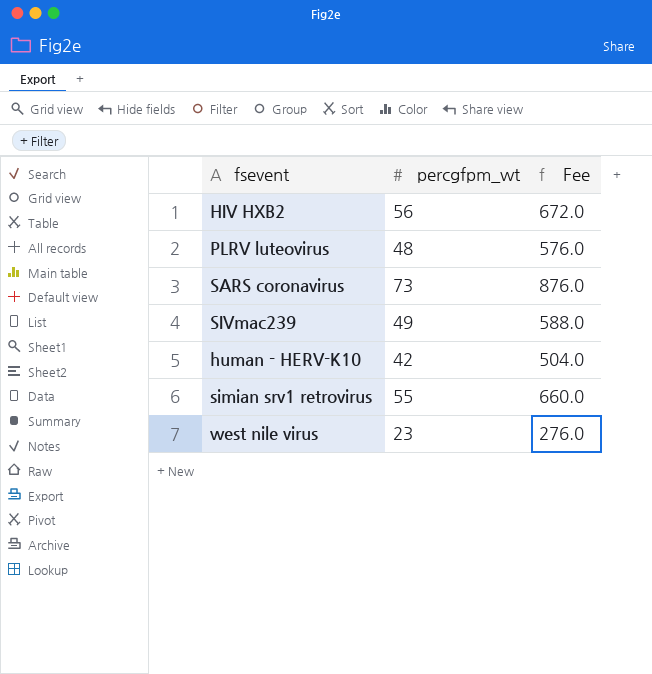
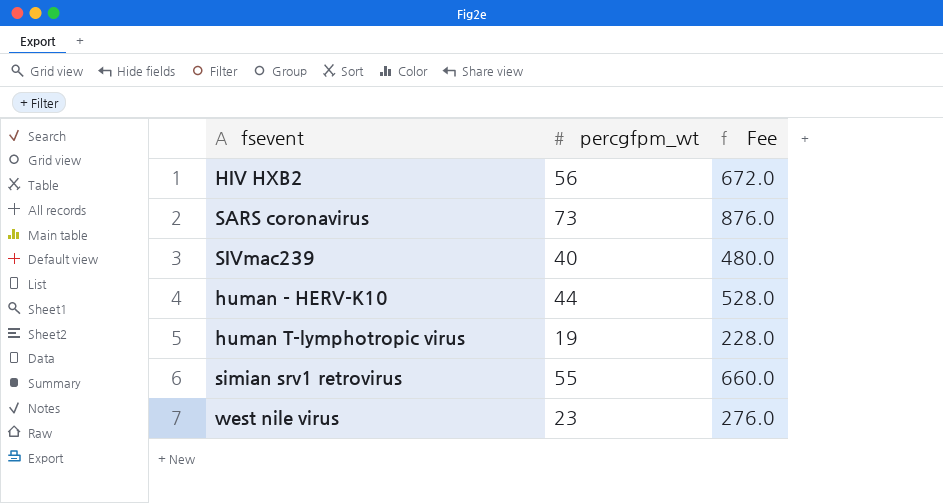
row PLRV luteovirus: 48 | 576.0 -> none
SIVmac239 | percgfpm_wt: 49 -> 40
SIVmac239 | Fee: 588.0 -> 480.0
human - HERV-K10 | percgfpm_wt: 42 -> 44
human - HERV-K10 | Fee: 504.0 -> 528.0
row human T-lymphotropic virus: none -> 19 | 228.0

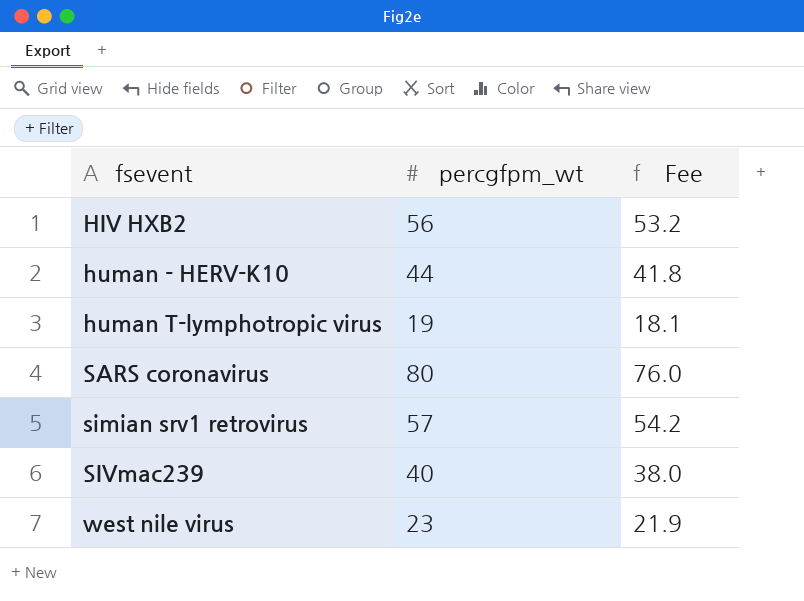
row order: none -> fsevent ascending
column Fee | formula: [percgfpm_wt] * 12 -> [percgfpm_wt] * 0.95
SARS coronavirus | percgfpm_wt: 73 -> 80
simian srv1 retrovirus | percgfpm_wt: 55 -> 57

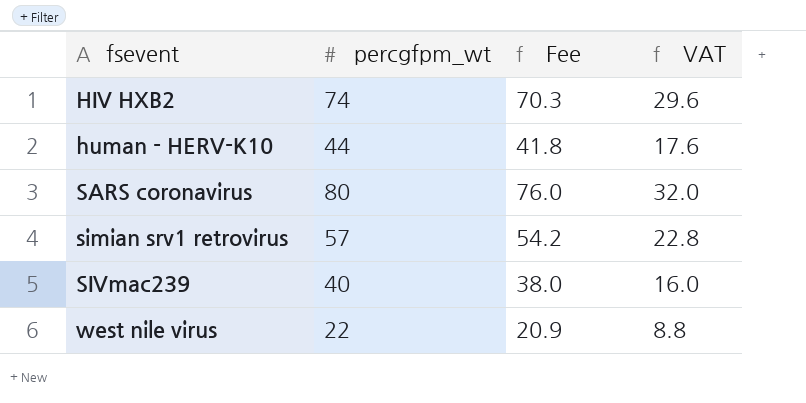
column VAT | formula: none -> [percgfpm_wt] * 0.4
row human T-lymphotropic virus: 19 | 18.1 -> none
HIV HXB2 | percgfpm_wt: 56 -> 74
HIV HXB2 | Fee: 53.2 -> 70.3
west nile virus | percgfpm_wt: 23 -> 22
west nile virus | Fee: 21.9 -> 20.9

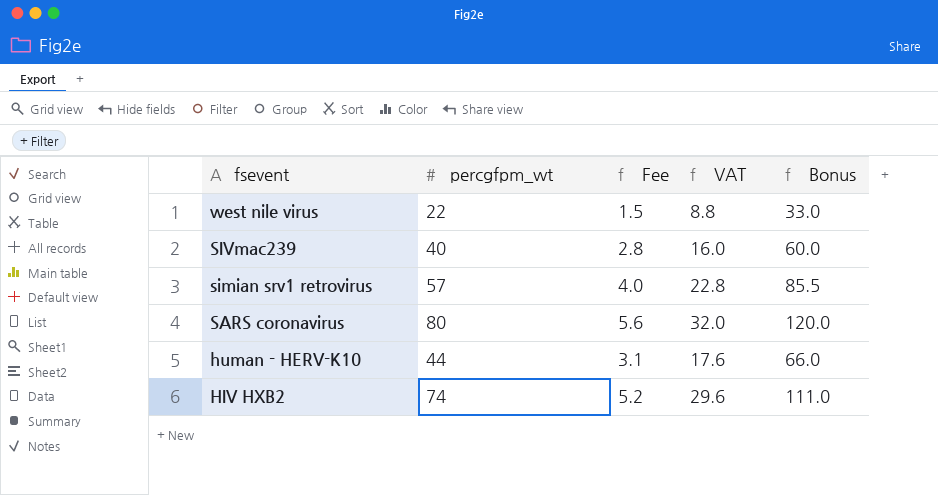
row order: fsevent ascending -> fsevent descending
column Fee | formula: [percgfpm_wt] * 0.95 -> [percgfpm_wt] * 0.07
column Bonus | formula: none -> [percgfpm_wt] * 1.5

